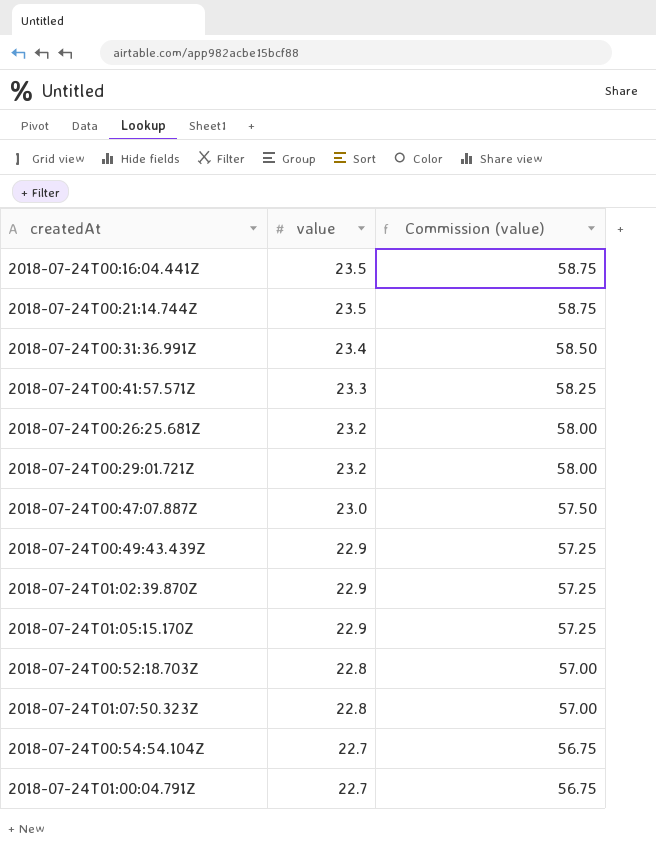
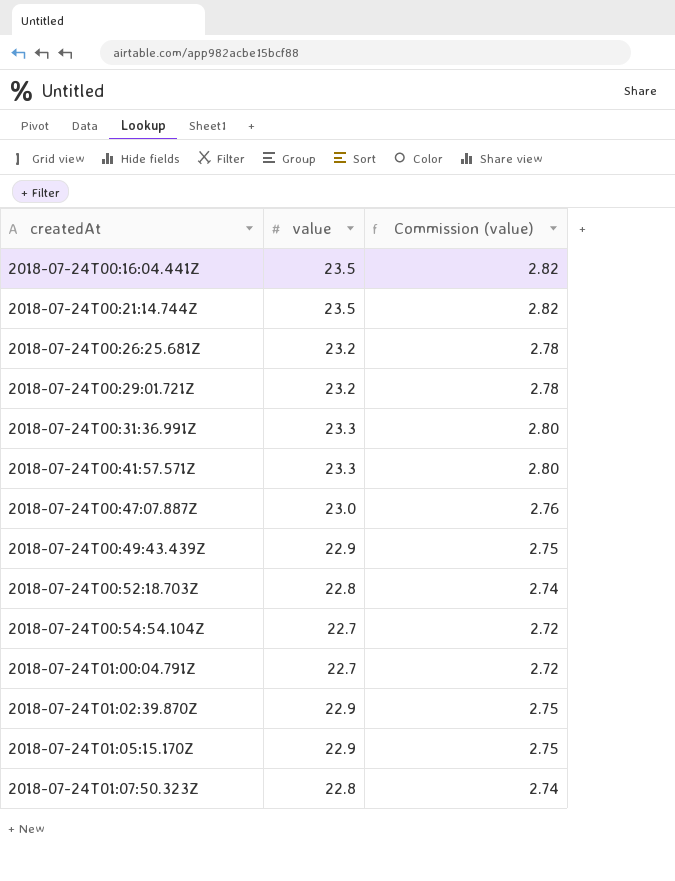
row order: value descending -> createdAt ascending
column Commission (value) | formula: [value] * 2.5 -> [value] * 0.12
2018-07-24T00:31:36.991Z | value: 23.4 -> 23.3

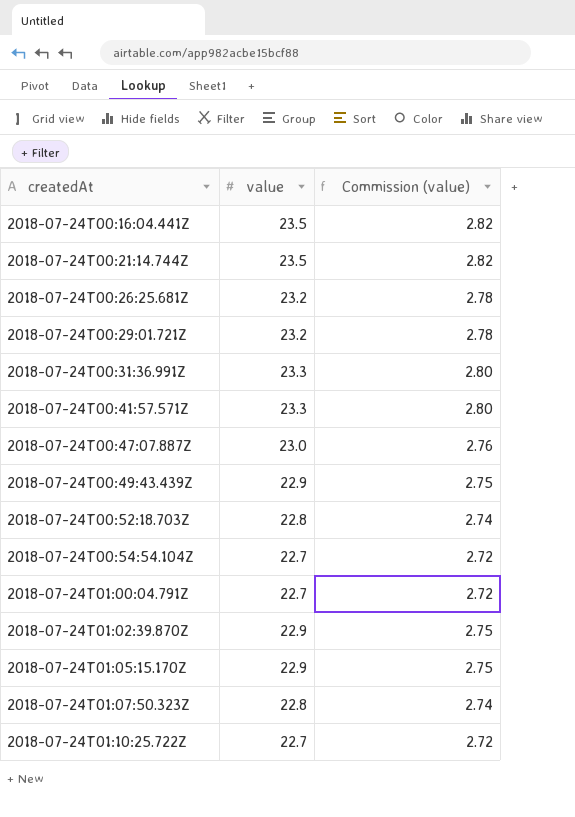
row 2018-07-24T01:10:25.722Z: none -> 22.7 | 2.72

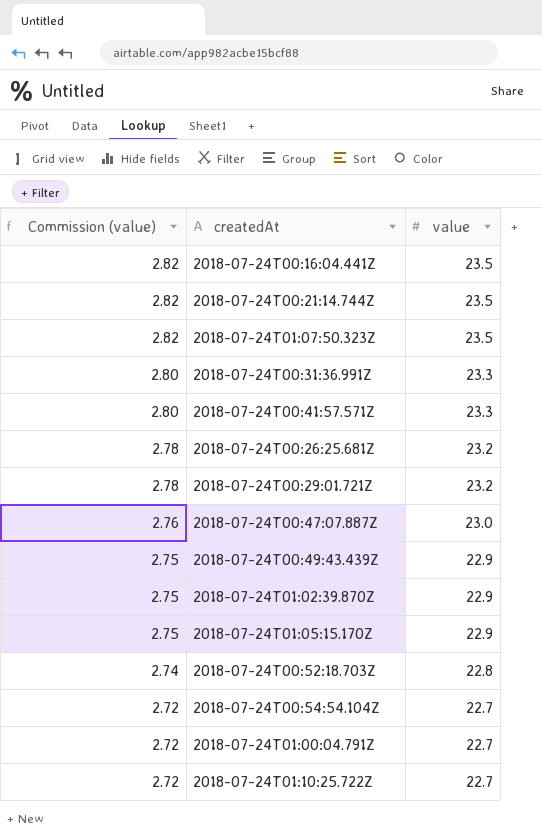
row order: createdAt ascending -> Commission (value) descending
column Commission (value) | position: 3 -> 1
2018-07-24T01:07:50.323Z | Commission (value): 2.74 -> 2.82
2018-07-24T01:07:50.323Z | value: 22.8 -> 23.5

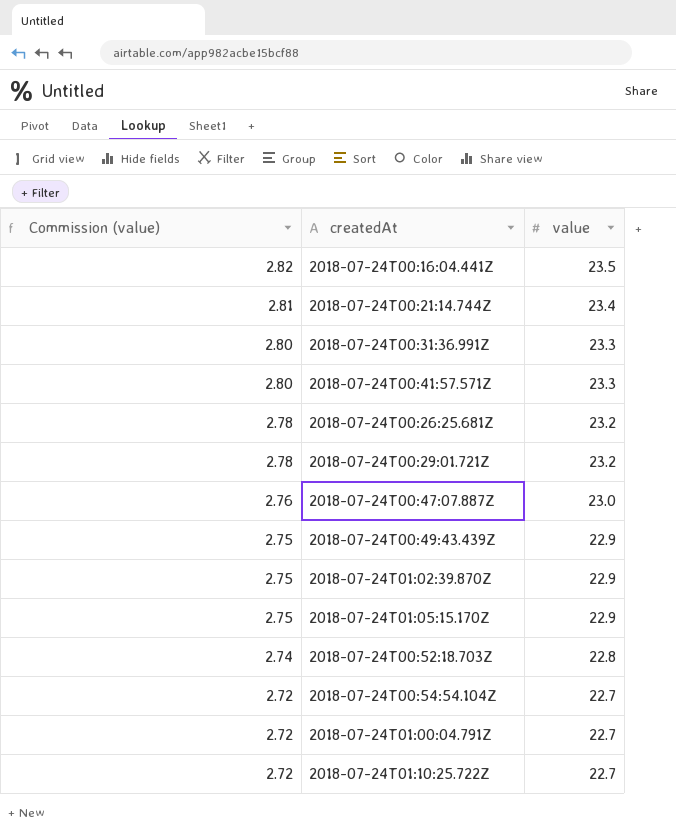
row 2018-07-24T01:07:50.323Z: 2.82 | 23.5 -> none
2018-07-24T00:21:14.744Z | Commission (value): 2.82 -> 2.81
2018-07-24T00:21:14.744Z | value: 23.5 -> 23.4

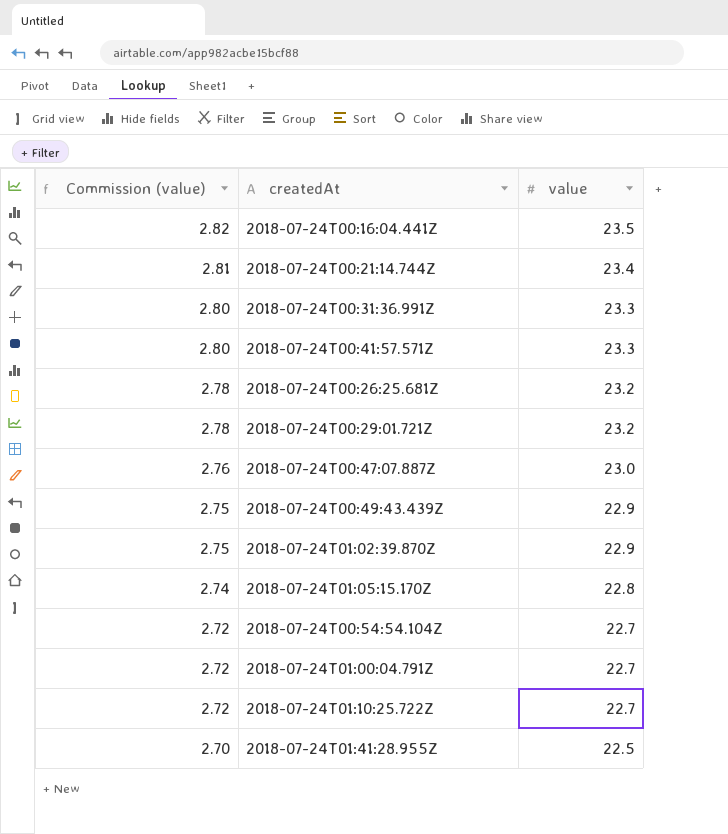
row 2018-07-24T00:52:18.703Z: 2.74 | 22.8 -> none
2018-07-24T01:05:15.170Z | Commission (value): 2.75 -> 2.74
2018-07-24T01:05:15.170Z | value: 22.9 -> 22.8
row 2018-07-24T01:41:28.955Z: none -> 2.70 | 22.5

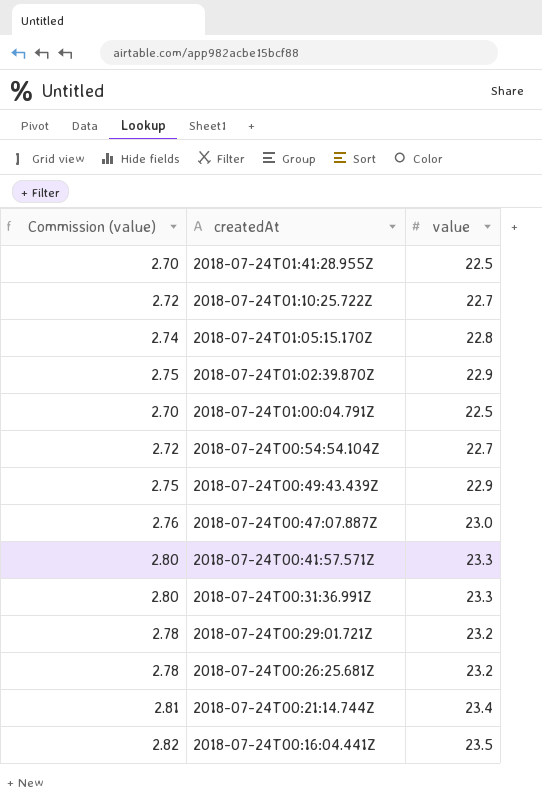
row order: Commission (value) descending -> createdAt descending
2018-07-24T01:00:04.791Z | Commission (value): 2.72 -> 2.70
2018-07-24T01:00:04.791Z | value: 22.7 -> 22.5

